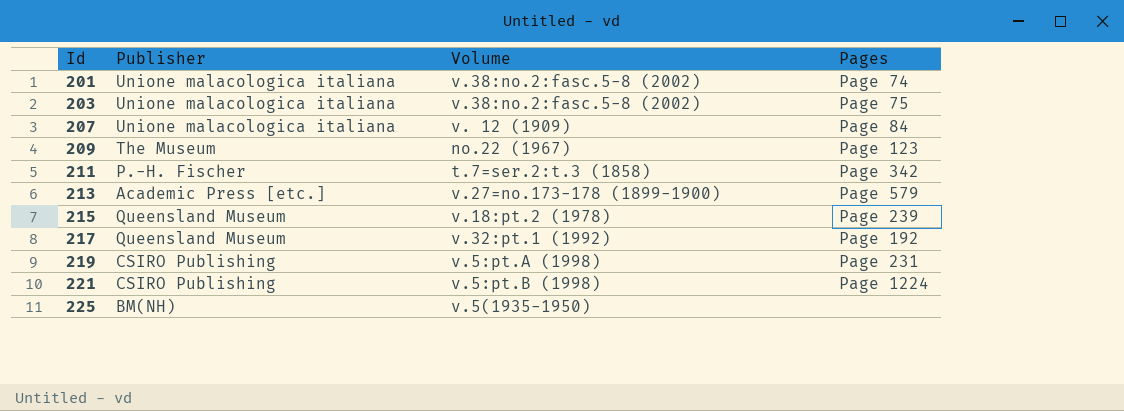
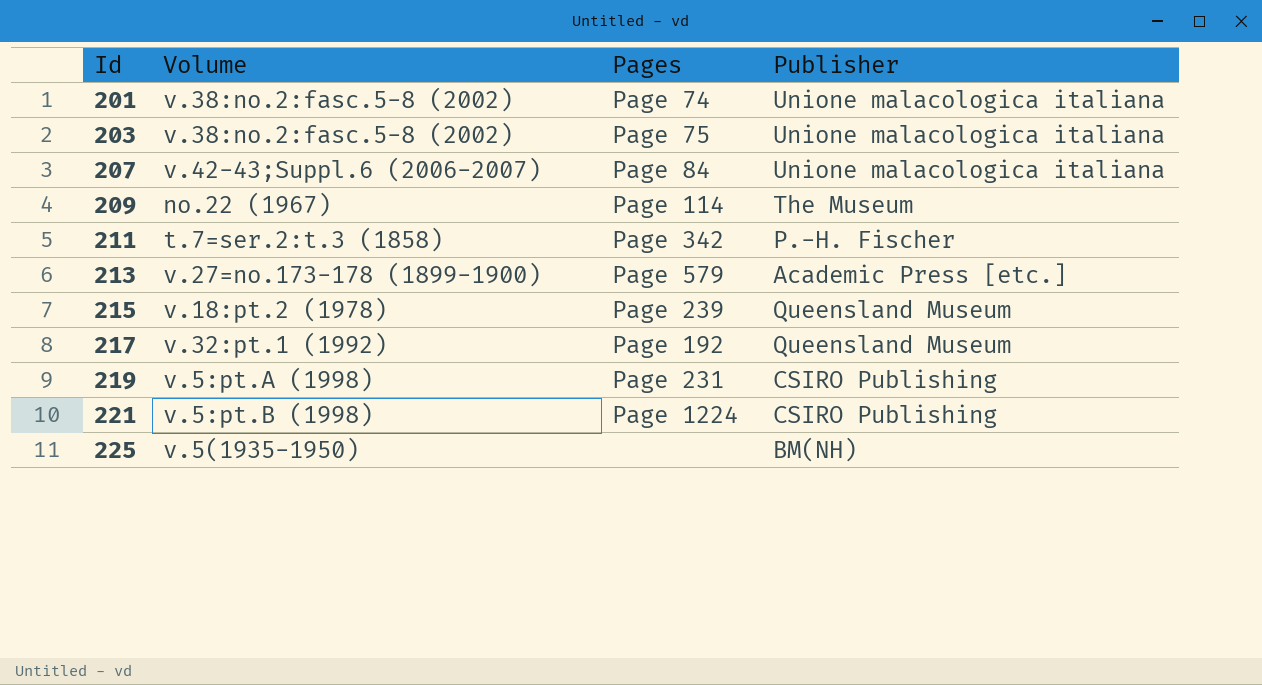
column Publisher | position: 2 -> 4
207 | Volume: v. 12 (1909) -> v.42-43;Suppl.6 (2006-2007)
209 | Pages: Page 123 -> Page 114

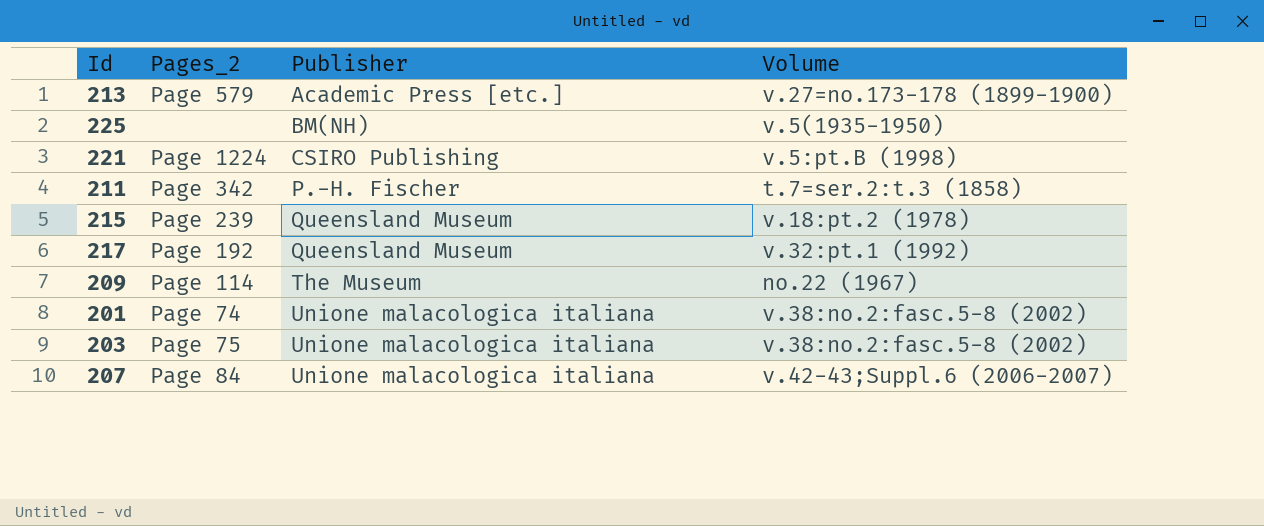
row order: Id ascending -> Publisher ascending
column name: Pages -> Pages_2
column Volume | position: 2 -> 4
row 219: v.5:pt.A (1998) | Page 231 | CSIRO Publishing -> none

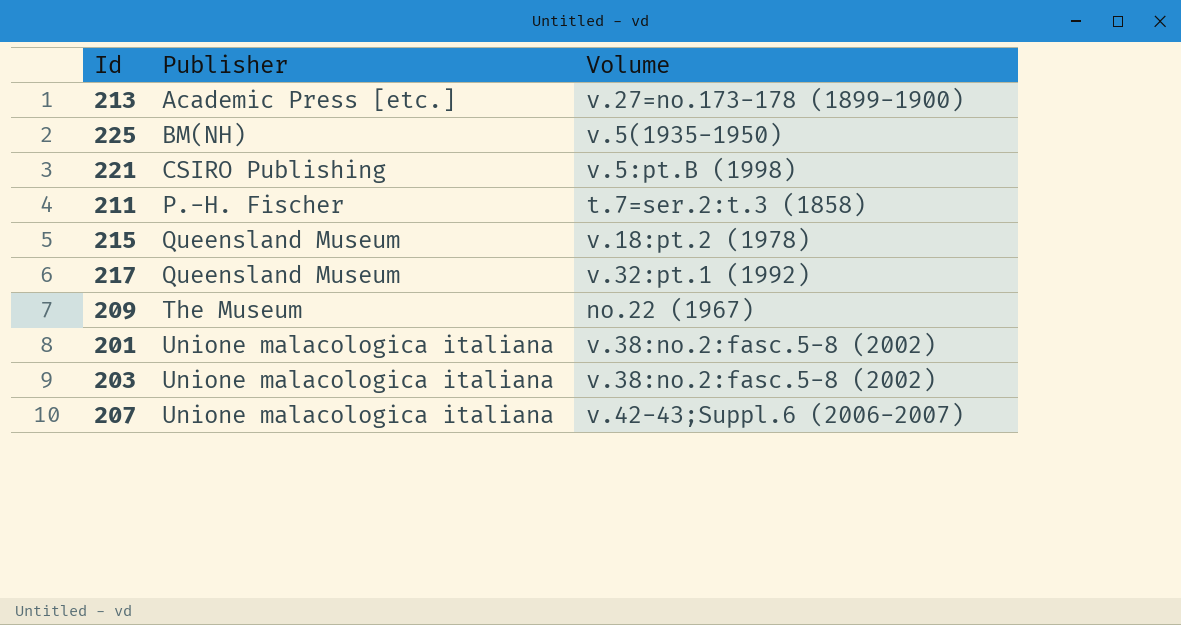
column Pages_2 | position: 2 -> none

